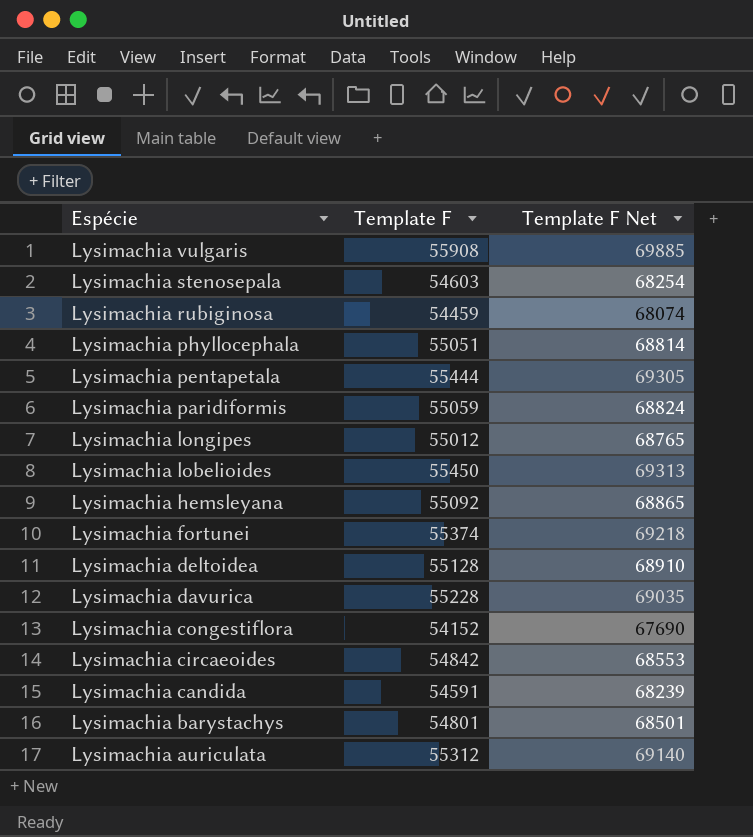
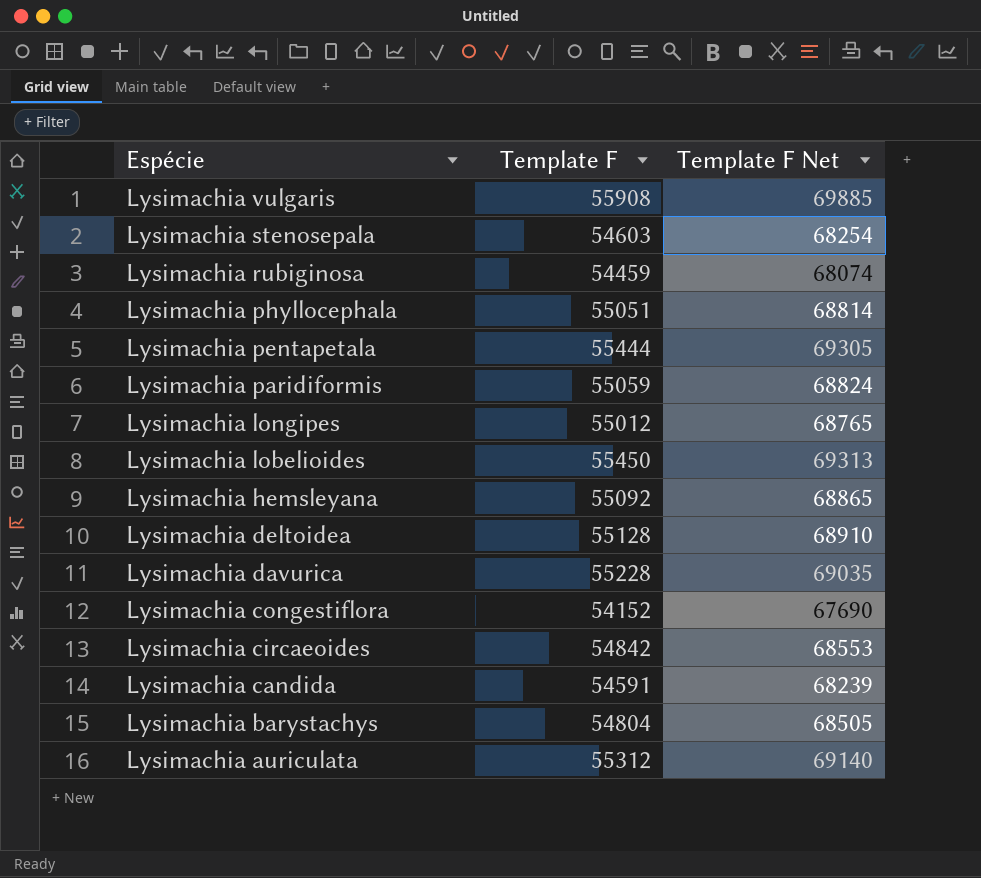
row Lysimachia fortunei: 55374 | 69218 -> none
Lysimachia barystachys | Template F: 54801 -> 54804
Lysimachia barystachys | Template F Net: 68501 -> 68505

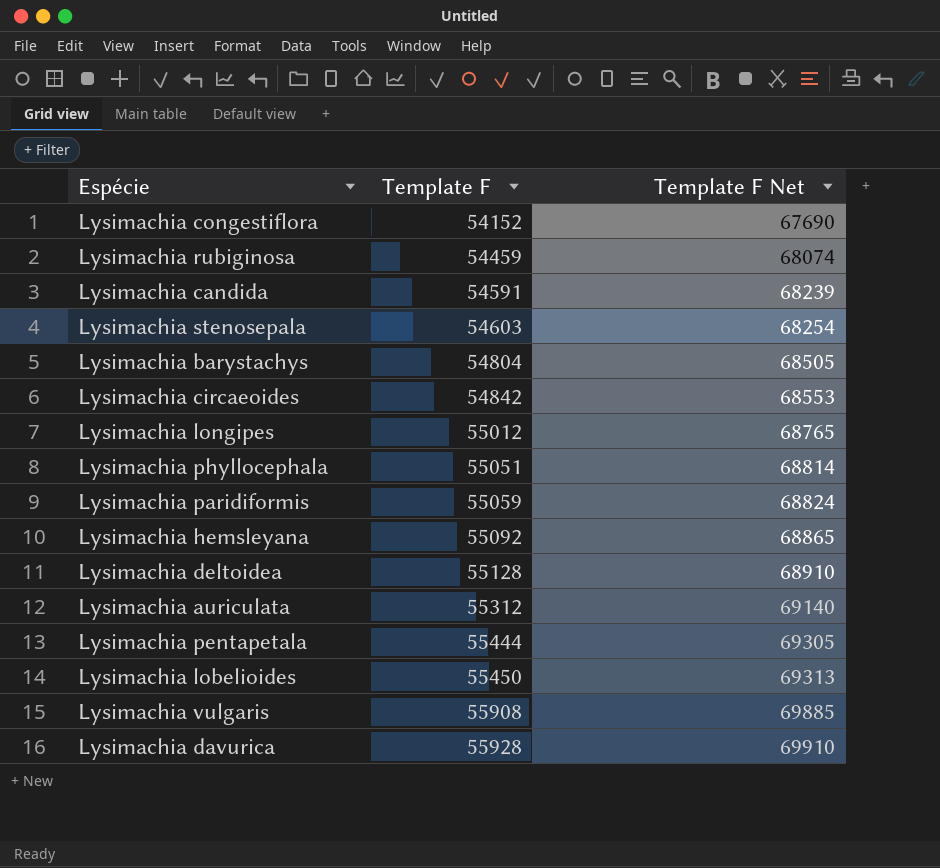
row order: Espécie descending -> Template F ascending
Lysimachia davurica | Template F: 55228 -> 55928
Lysimachia davurica | Template F Net: 69035 -> 69910

